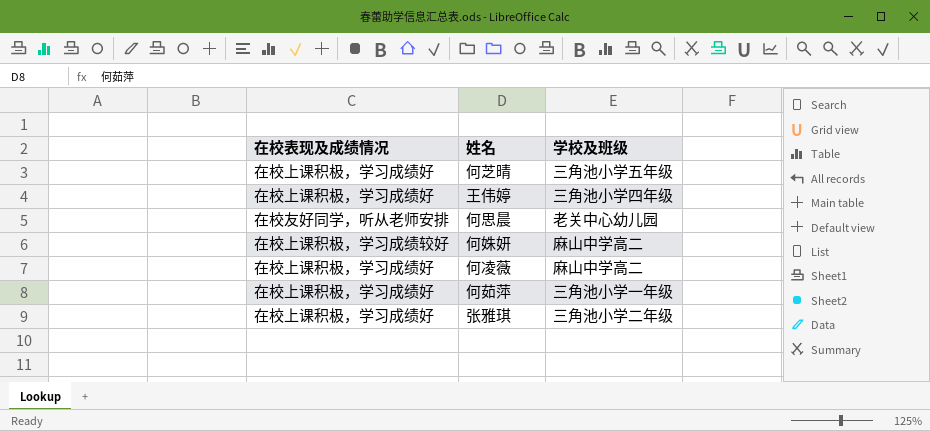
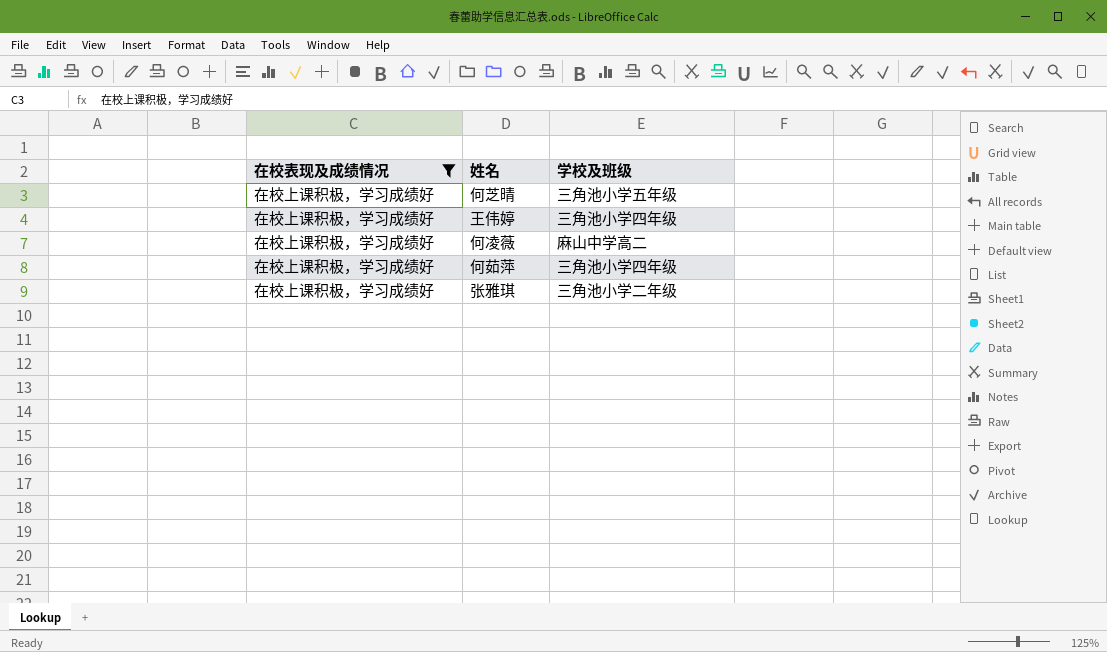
filter: none -> 在校表现及成绩情况 = 在校上课积极，学习成绩好
何茹萍 | 学校及班级: 三角池小学一年级 -> 三角池小学四年级

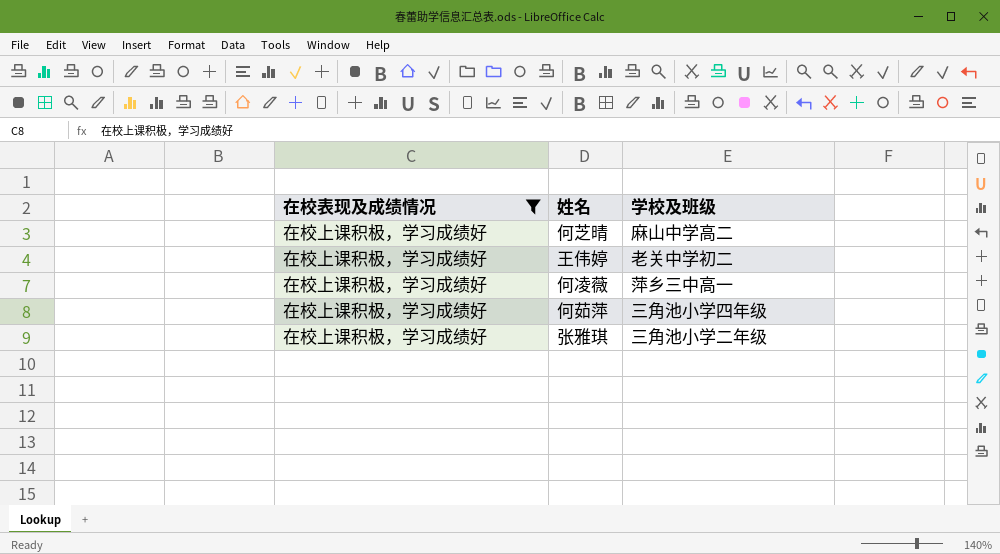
何芝晴 | 学校及班级: 三角池小学五年级 -> 麻山中学高二
王伟婷 | 学校及班级: 三角池小学四年级 -> 老关中学初二
何凌薇 | 学校及班级: 麻山中学高二 -> 萍乡三中高一

